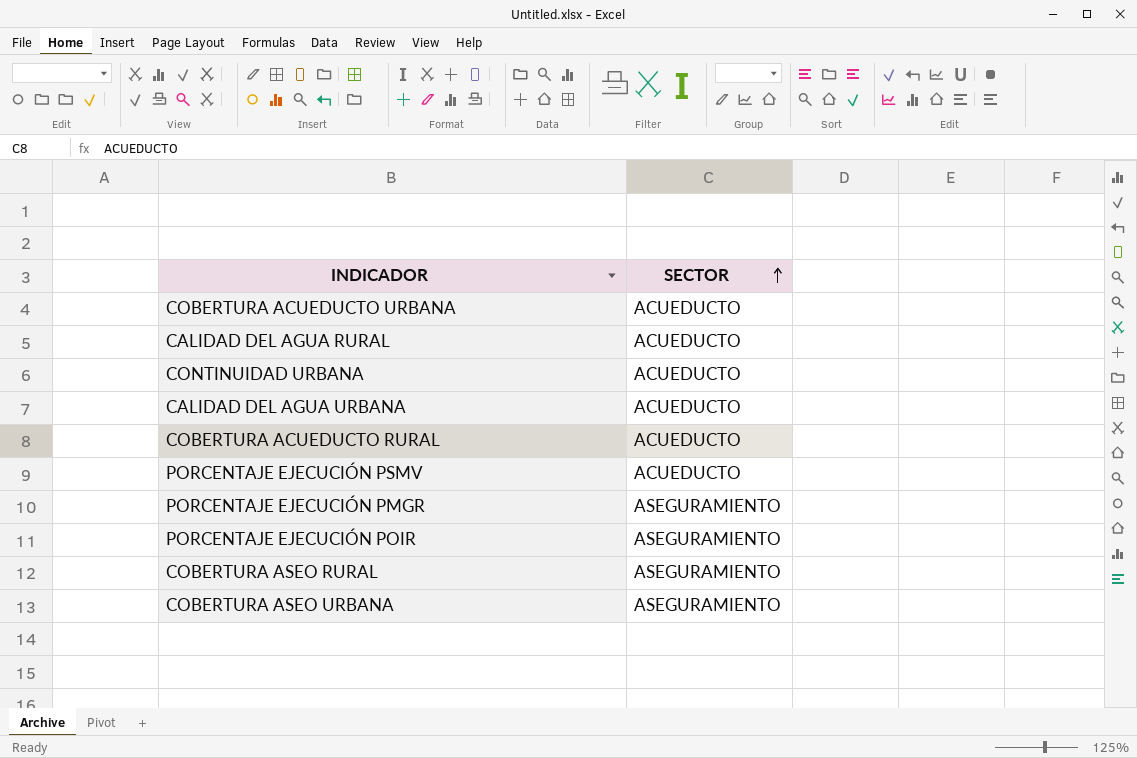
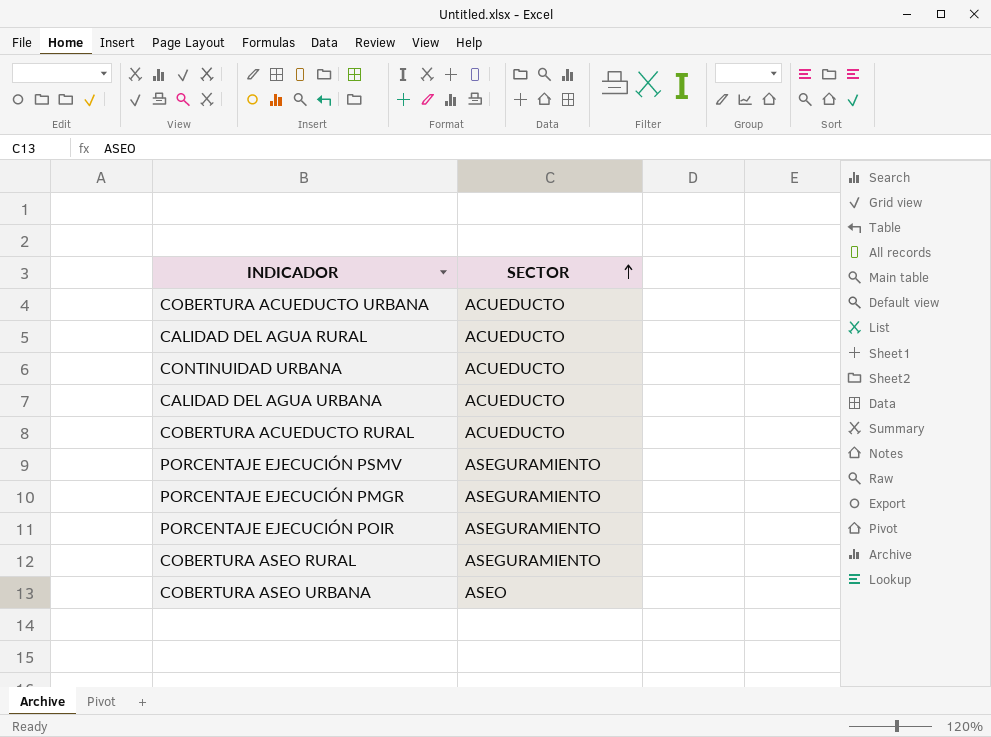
PORCENTAJE EJECUCIÓN PSMV | SECTOR: ACUEDUCTO -> ASEGURAMIENTO
COBERTURA ASEO URBANA | SECTOR: ASEGURAMIENTO -> ASEO

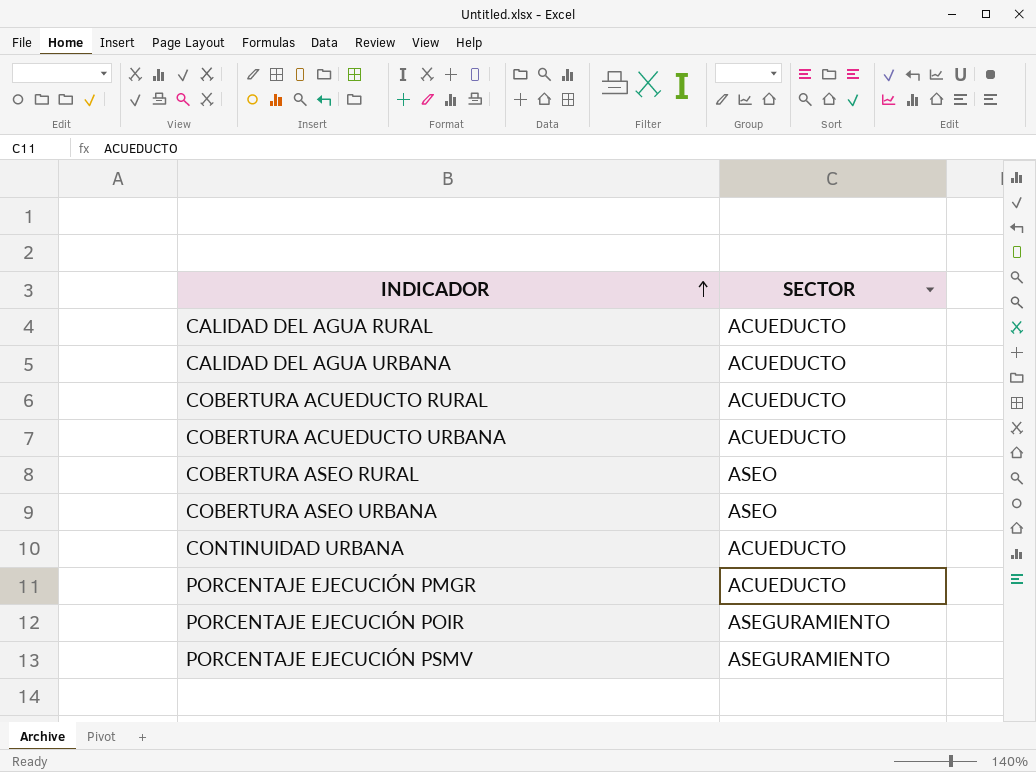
row order: SECTOR ascending -> INDICADOR ascending
COBERTURA ASEO RURAL | SECTOR: ASEGURAMIENTO -> ASEO
PORCENTAJE EJECUCIÓN PMGR | SECTOR: ASEGURAMIENTO -> ACUEDUCTO

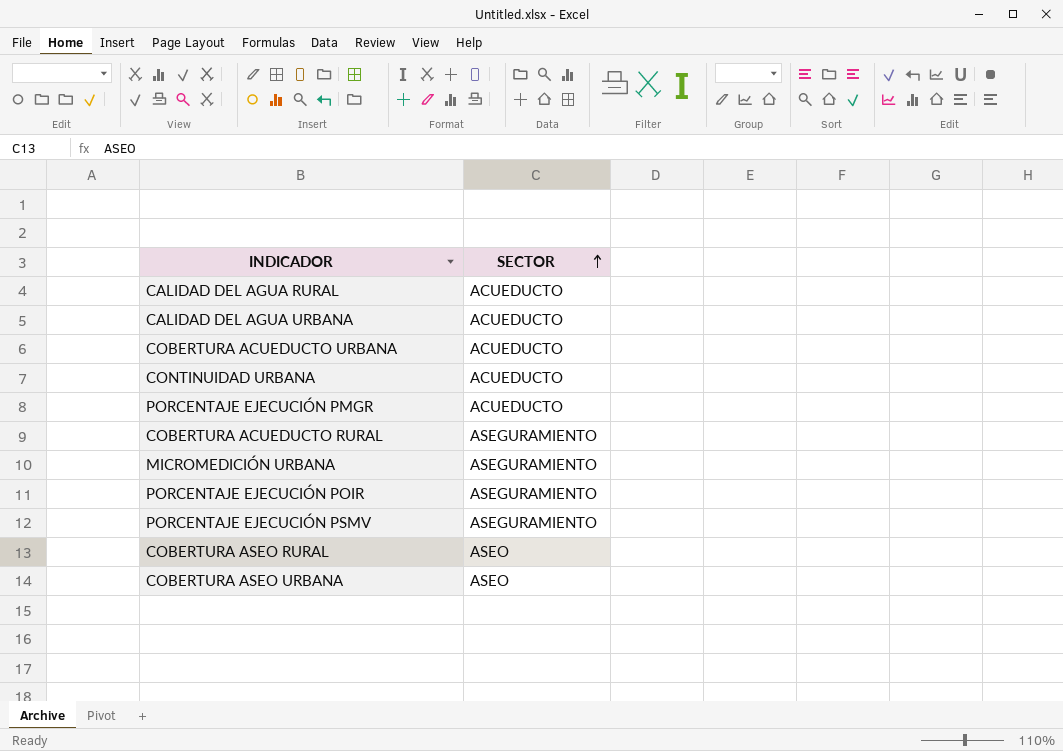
row order: INDICADOR ascending -> SECTOR ascending
COBERTURA ACUEDUCTO RURAL | SECTOR: ACUEDUCTO -> ASEGURAMIENTO
row MICROMEDICIÓN URBANA: none -> ASEGURAMIENTO

